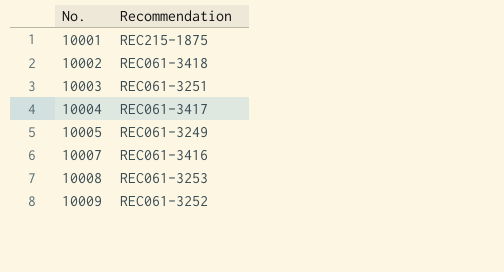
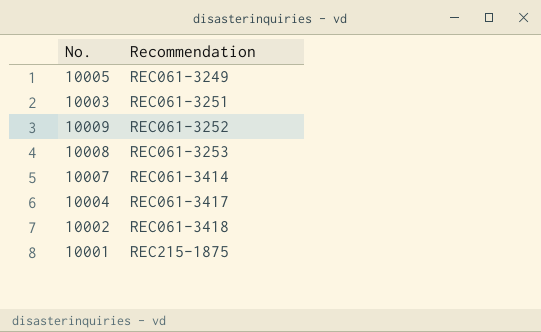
row order: No. ascending -> Recommendation ascending
10007 | Recommendation: REC061-3416 -> REC061-3414

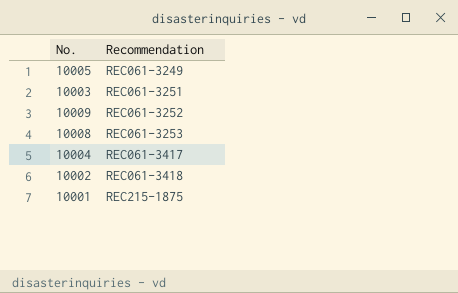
row 10007: REC061-3414 -> none

